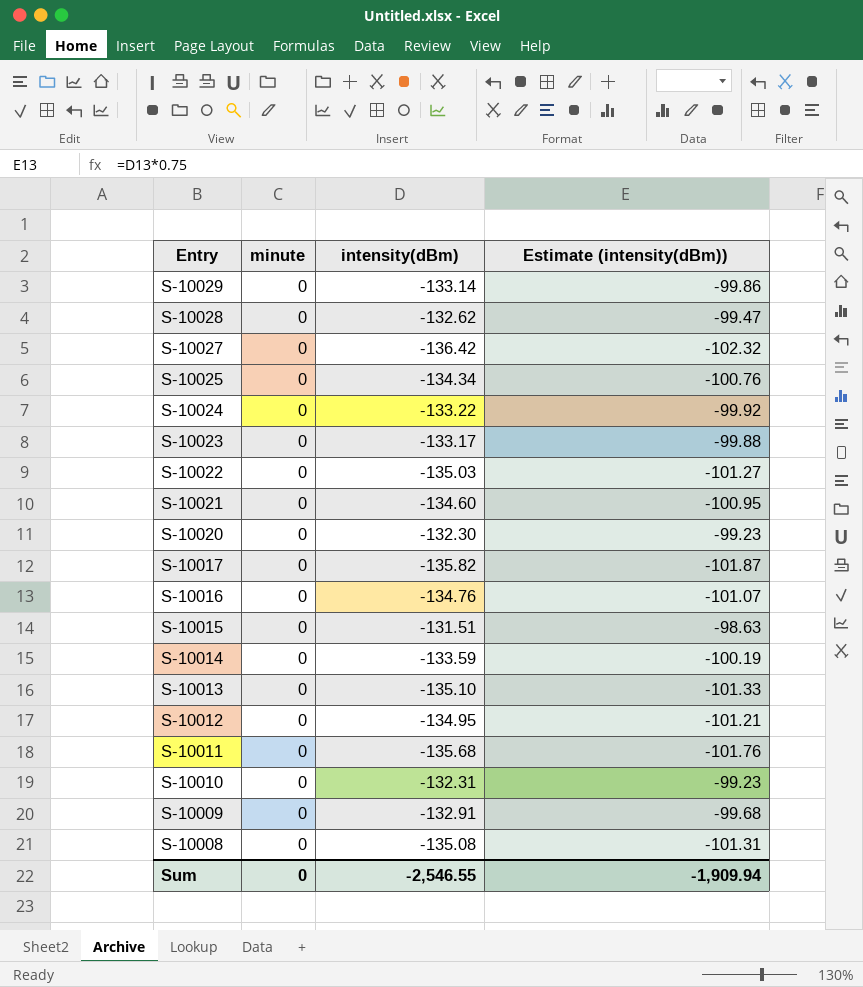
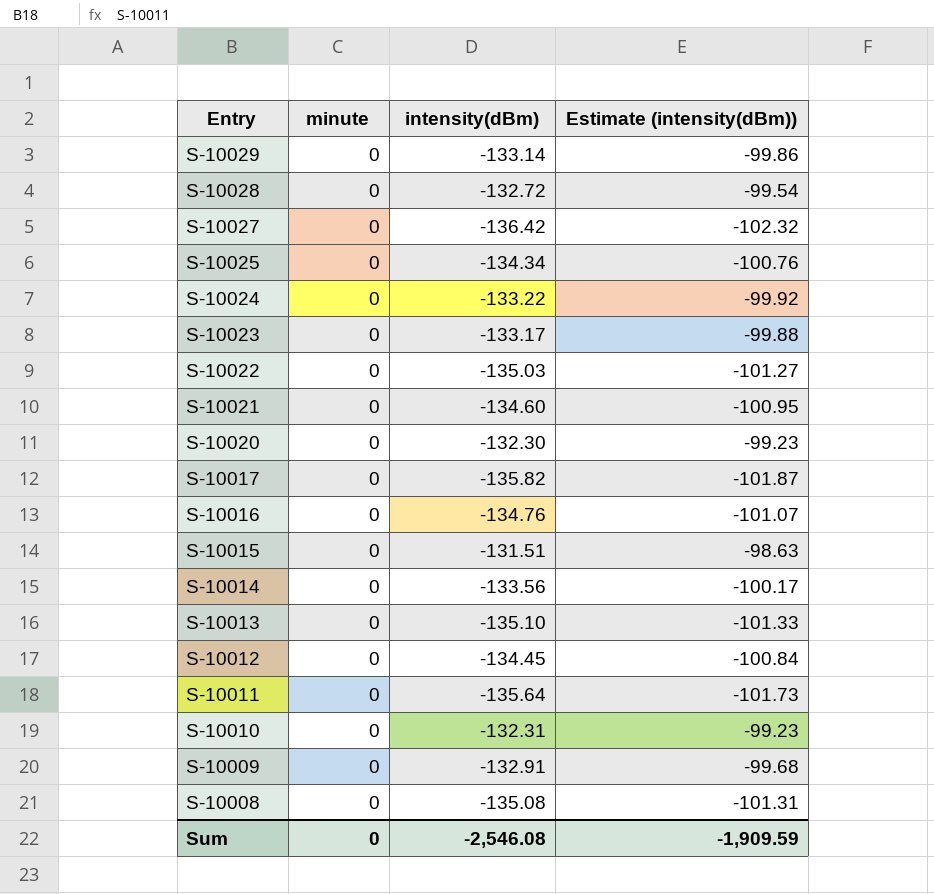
S-10028 | intensity(dBm): -132.62 -> -132.72
S-10028 | Estimate (intensity(dBm)): -99.47 -> -99.54
S-10014 | intensity(dBm): -133.59 -> -133.56
S-10014 | Estimate (intensity(dBm)): -100.19 -> -100.17
S-10012 | intensity(dBm): -134.95 -> -134.45
S-10012 | Estimate (intensity(dBm)): -101.21 -> -100.84
S-10011 | intensity(dBm): -135.68 -> -135.64
S-10011 | Estimate (intensity(dBm)): -101.76 -> -101.73
Sum | intensity(dBm): -2,546.55 -> -2,546.08
Sum | Estimate (intensity(dBm)): -1,909.94 -> -1,909.59

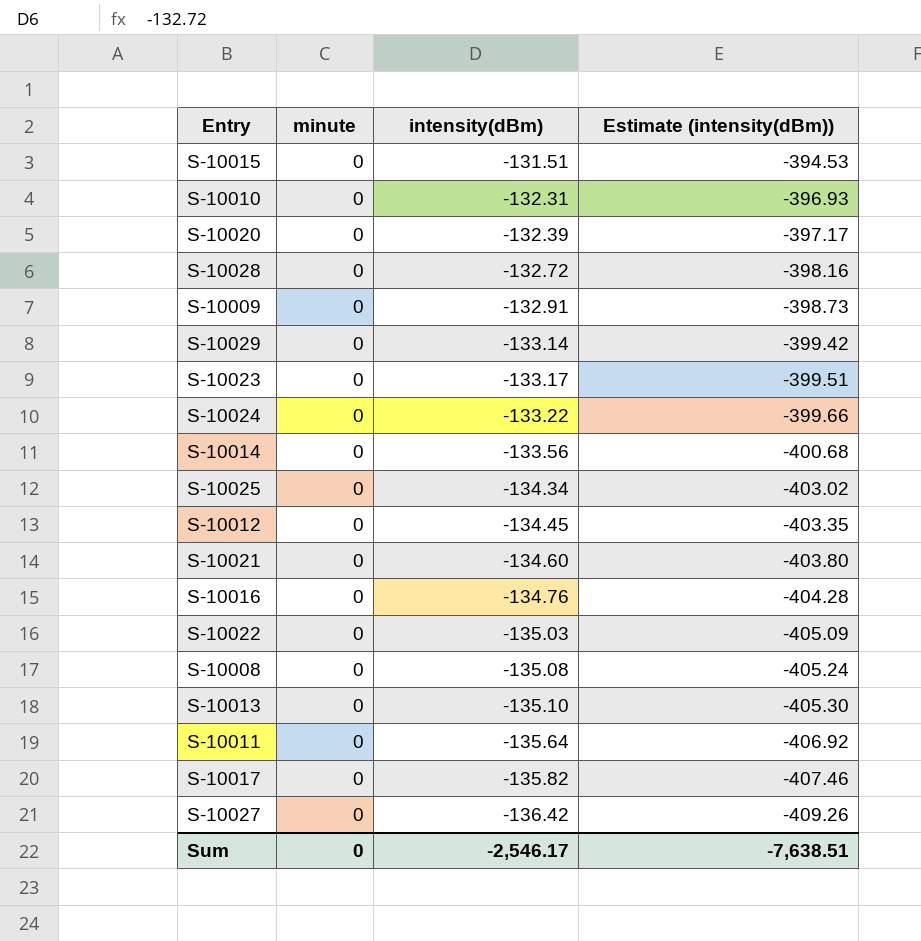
row order: Entry descending -> intensity(dBm) descending
column Estimate (intensity(dBm)) | formula: [intensity(dBm)] * 0.75 -> [intensity(dBm)] * 3
S-10020 | intensity(dBm): -132.30 -> -132.39
Sum | intensity(dBm): -2,546.08 -> -2,546.17
Sum | Estimate (intensity(dBm)): -1,909.59 -> -7,638.51

